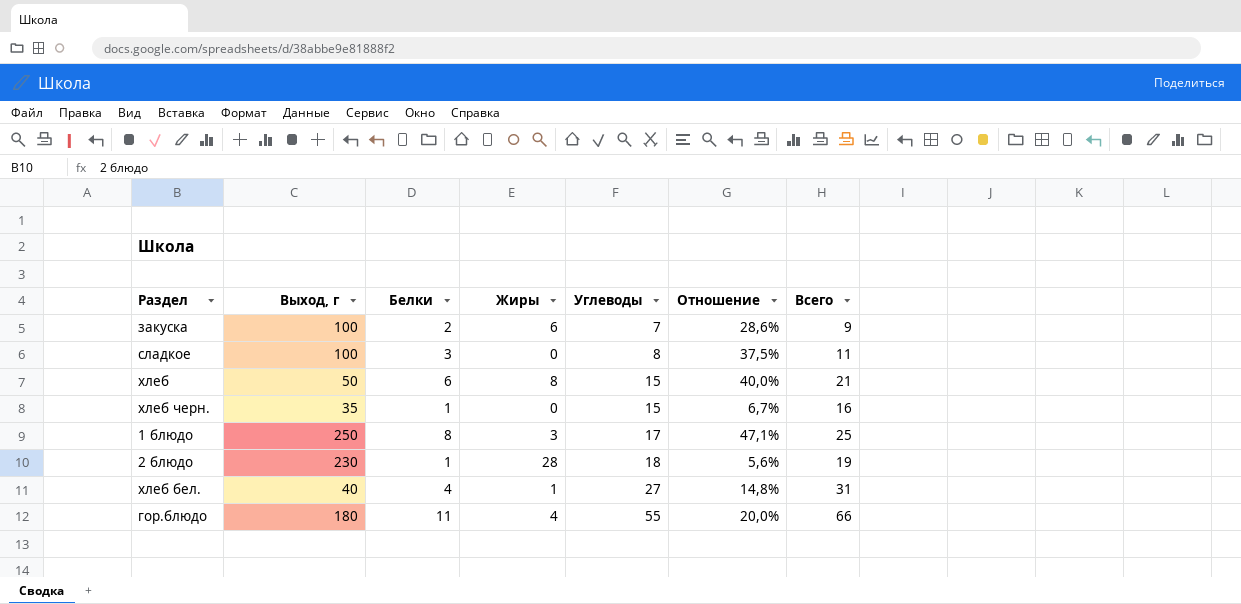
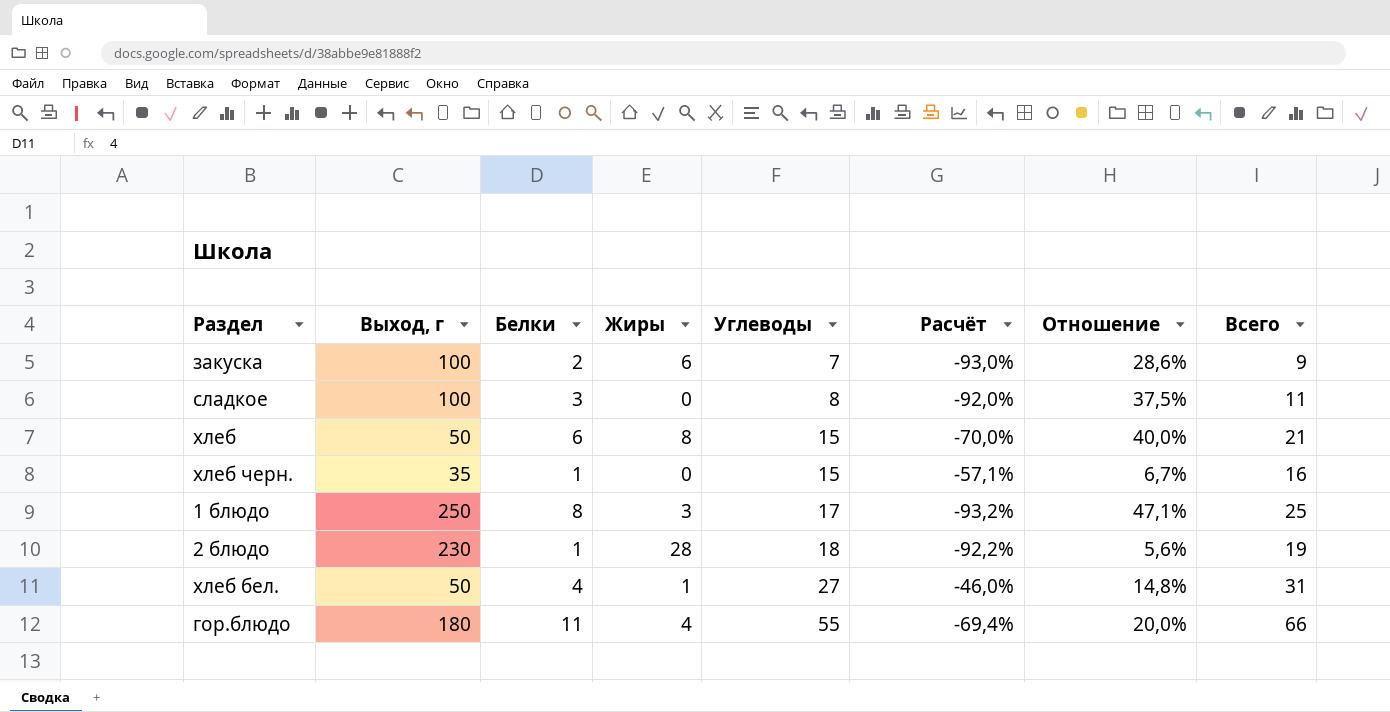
column Расчёт | formula: none -> ([Углеводы] - [Выход, г]) / [Выход, г]
хлеб бел. | Выход, г: 40 -> 50

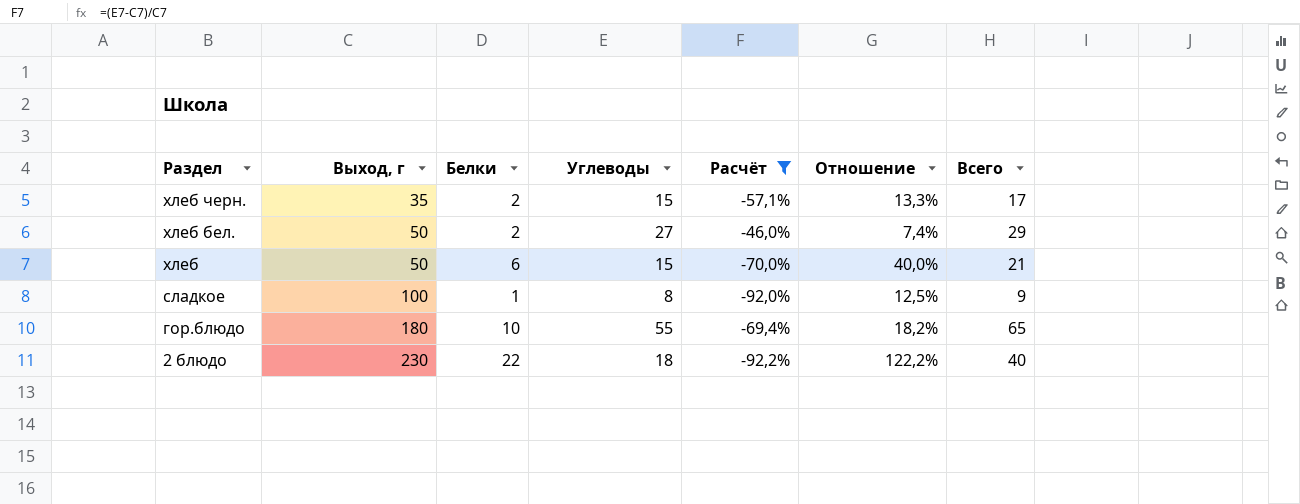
filter: none -> Расчёт >= -92,2%
row order: Углеводы ascending -> Раздел descending
column Жиры | position: 4 -> none
хлеб черн. | Белки: 1 -> 2
хлеб черн. | Отношение: 6,7% -> 13,3%
хлеб черн. | Всего: 16 -> 17
хлеб бел. | Белки: 4 -> 2
хлеб бел. | Отношение: 14,8% -> 7,4%
хлеб бел. | Всего: 31 -> 29
сладкое | Белки: 3 -> 1
сладкое | Отношение: 37,5% -> 12,5%
сладкое | Всего: 11 -> 9
гор.блюдо | Белки: 11 -> 10
гор.блюдо | Отношение: 20,0% -> 18,2%
гор.блюдо | Всего: 66 -> 65
2 блюдо | Белки: 1 -> 22
2 блюдо | Отношение: 5,6% -> 122,2%
2 блюдо | Всего: 19 -> 40

